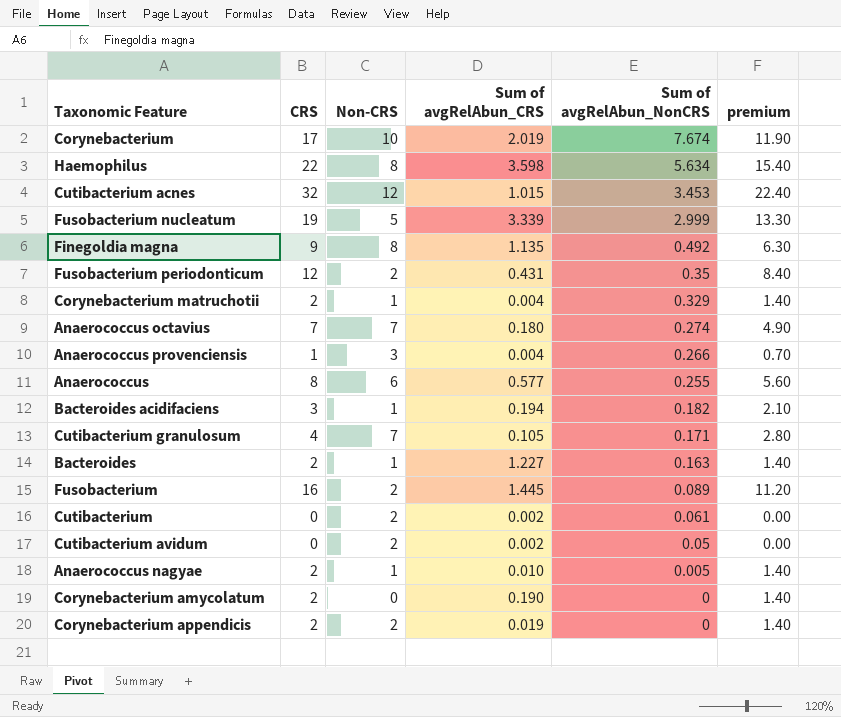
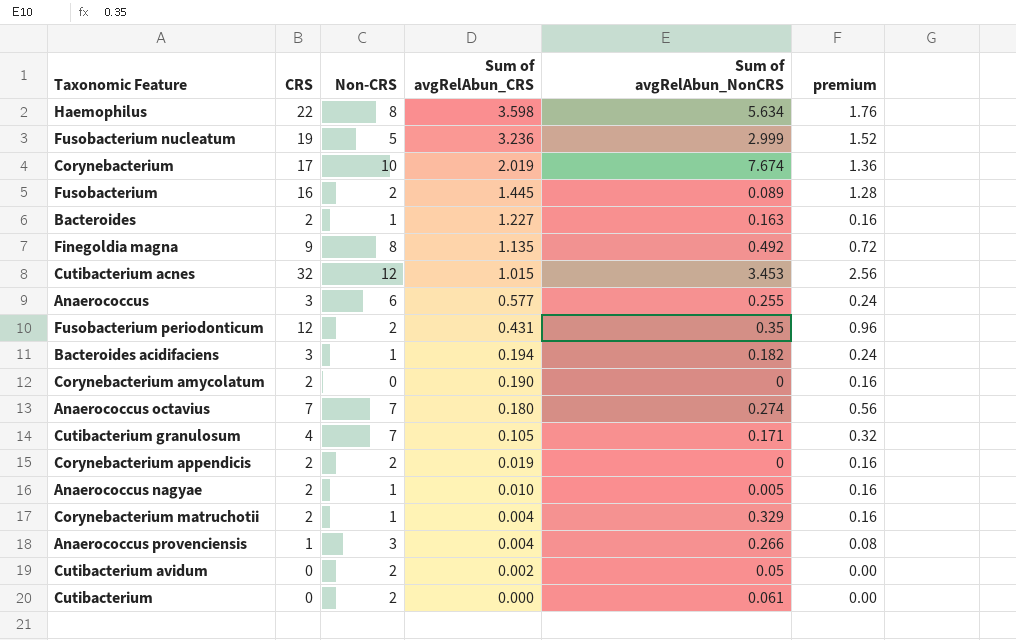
row order: Sum of avgRelAbun_NonCRS descending -> Sum of avgRelAbun_CRS descending
column premium | formula: [CRS] * 0.7 -> [CRS] * 0.08
Fusobacterium nucleatum | Sum of avgRelAbun_CRS: 3.339 -> 3.236
Anaerococcus | CRS: 8 -> 3
Cutibacterium | Sum of avgRelAbun_CRS: 0.002 -> 0.000

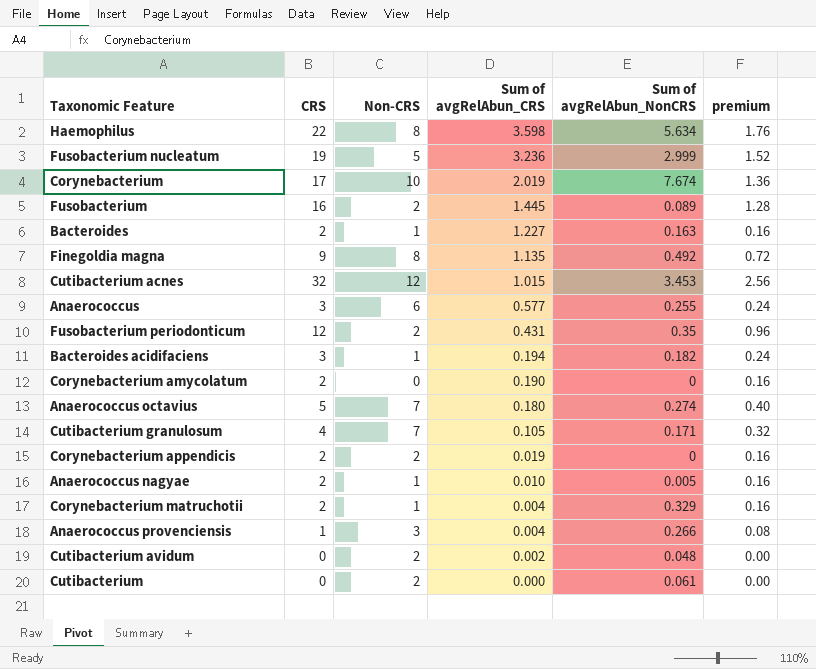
Anaerococcus octavius | CRS: 7 -> 5
Anaerococcus octavius | premium: 0.56 -> 0.40
Cutibacterium avidum | Sum of avgRelAbun_NonCRS: 0.05 -> 0.048

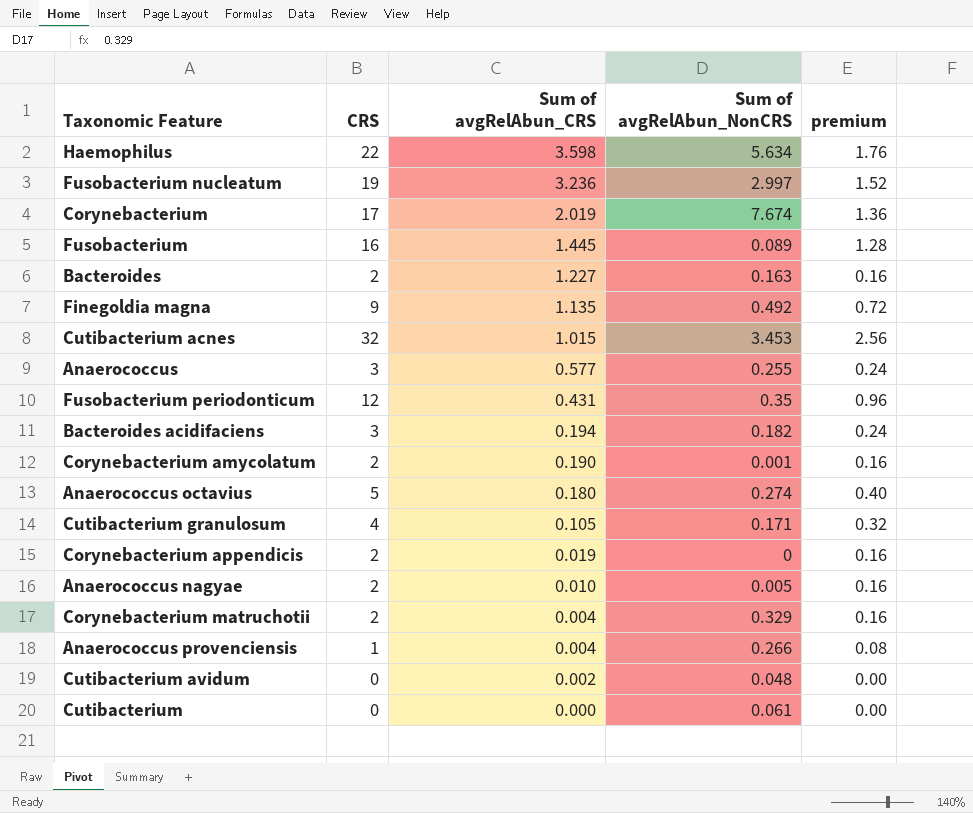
column Non-CRS | position: 3 -> none
Fusobacterium nucleatum | Sum of avgRelAbun_NonCRS: 2.999 -> 2.997
Corynebacterium amycolatum | Sum of avgRelAbun_NonCRS: 0 -> 0.001

